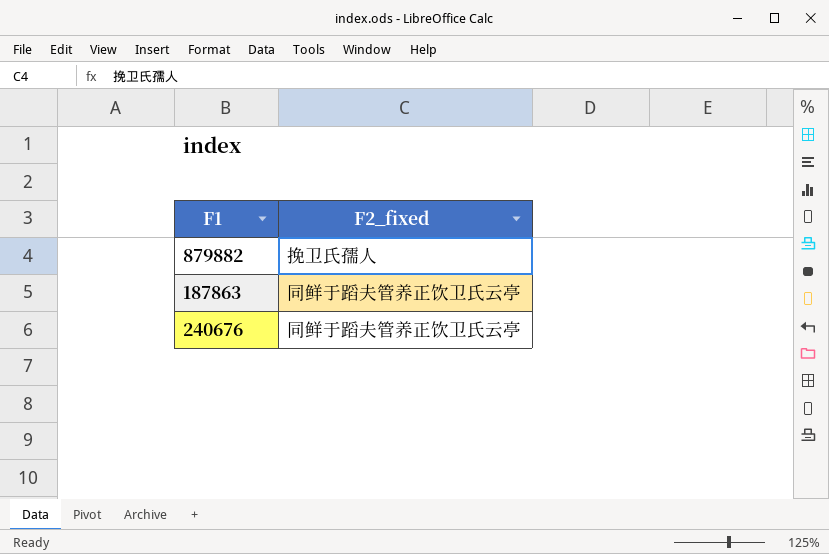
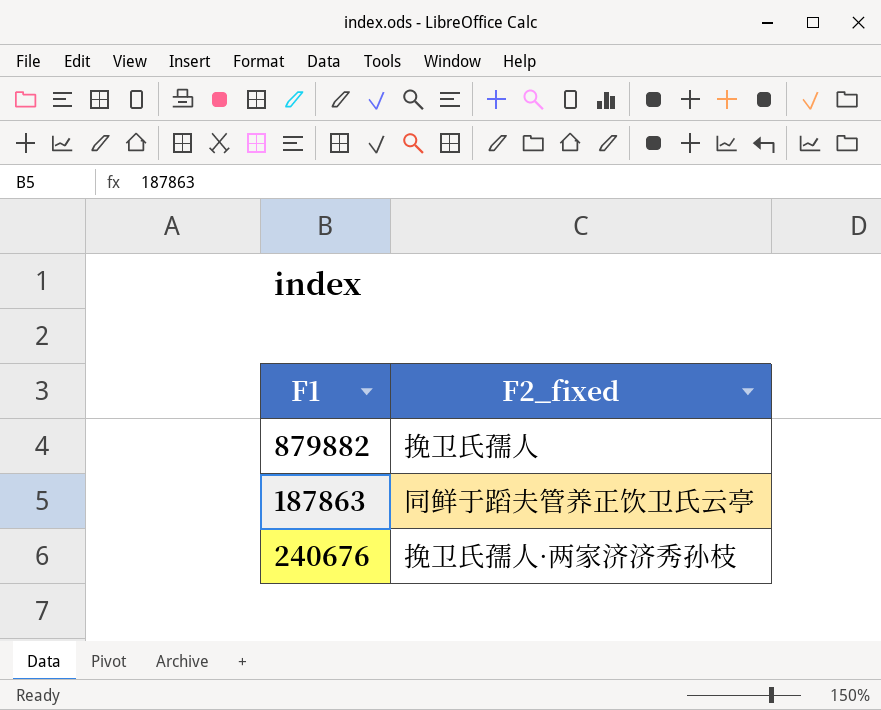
240676 | F2_fixed: 同鲜于蹈夫管养正饮卫氏云亭 -> 挽卫氏孺人·两家济济秀孙枝

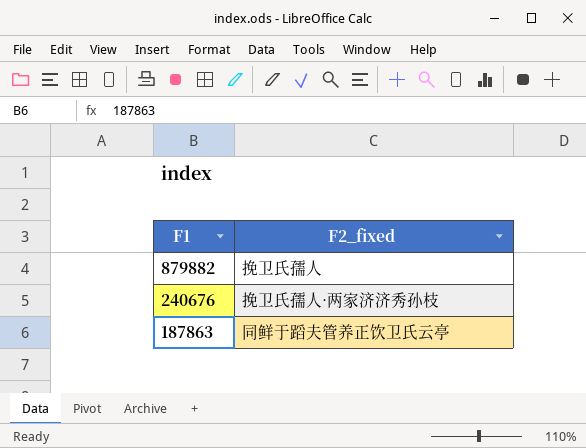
row order: none -> F1 descending

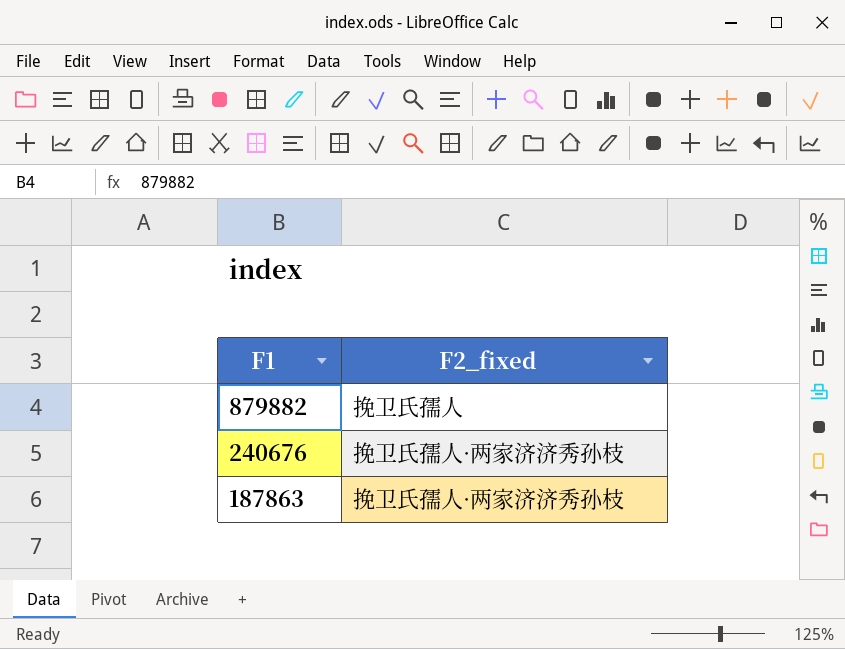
187863 | F2_fixed: 同鲜于蹈夫管养正饮卫氏云亭 -> 挽卫氏孺人·两家济济秀孙枝

